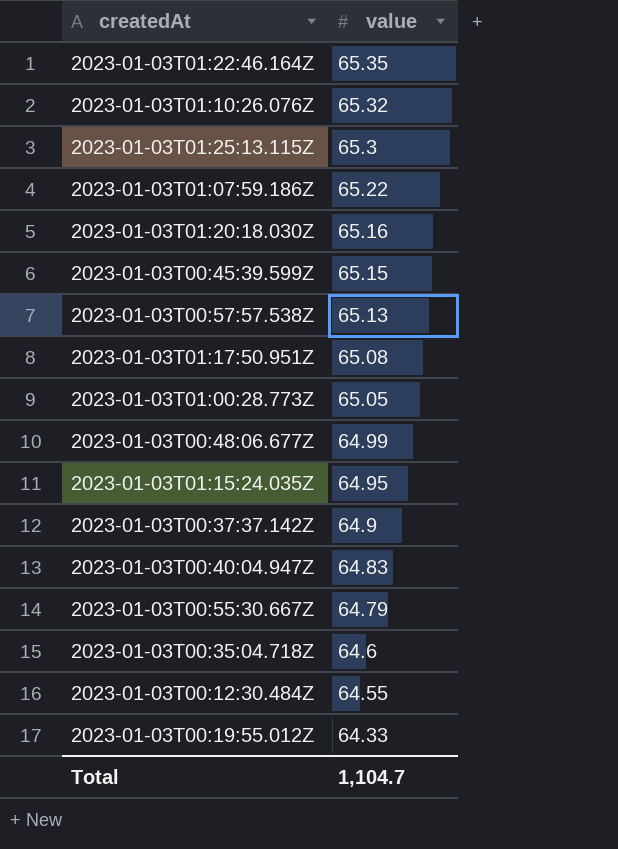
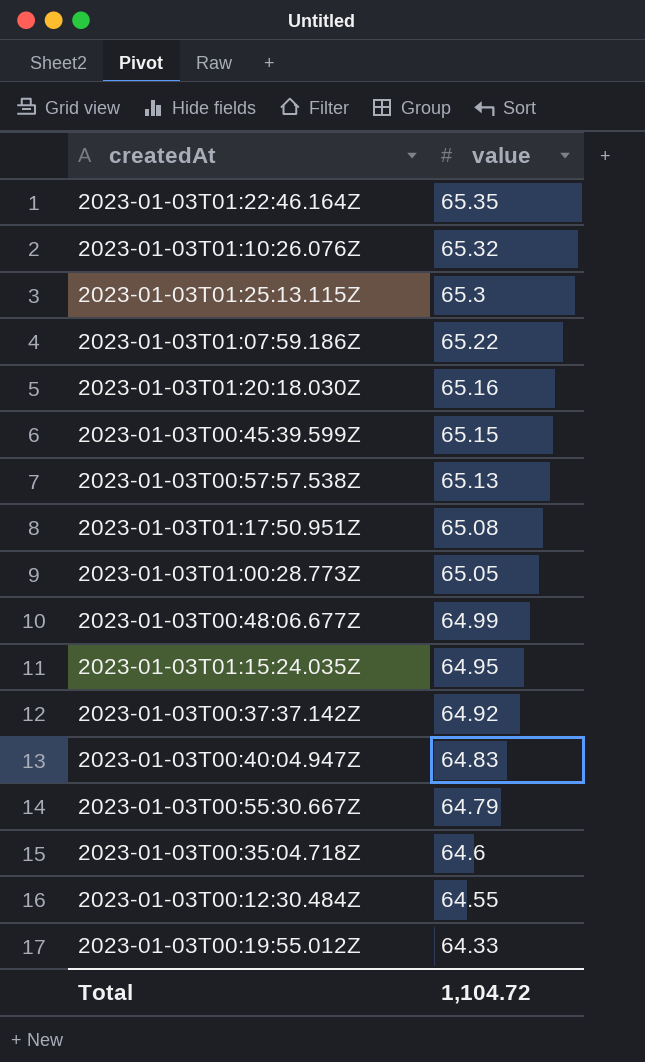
2023-01-03T00:37:37.142Z | value: 64.9 -> 64.92
Total | value: 1,104.7 -> 1,104.72

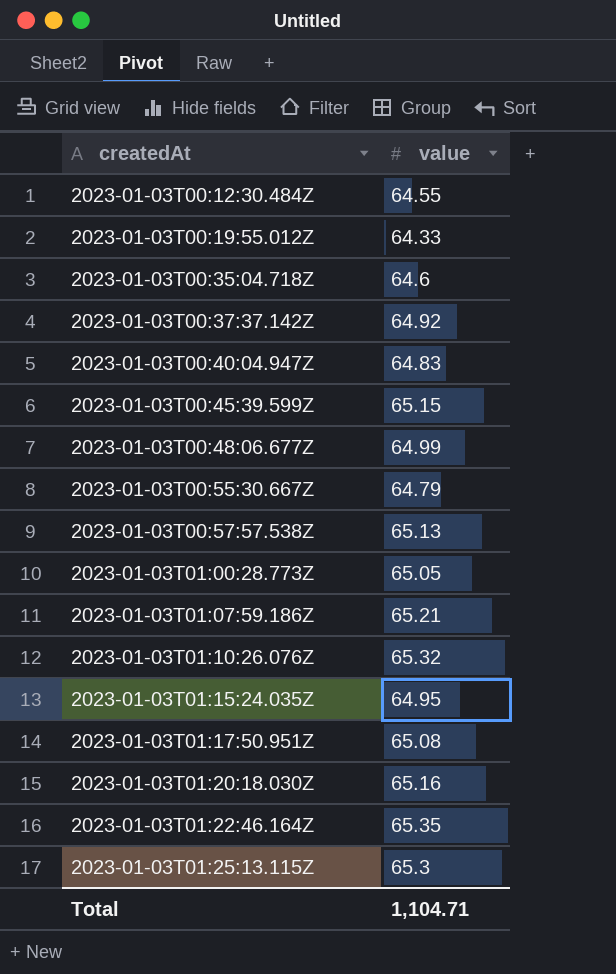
row order: value descending -> createdAt ascending
2023-01-03T01:07:59.186Z | value: 65.22 -> 65.21
Total | value: 1,104.72 -> 1,104.71

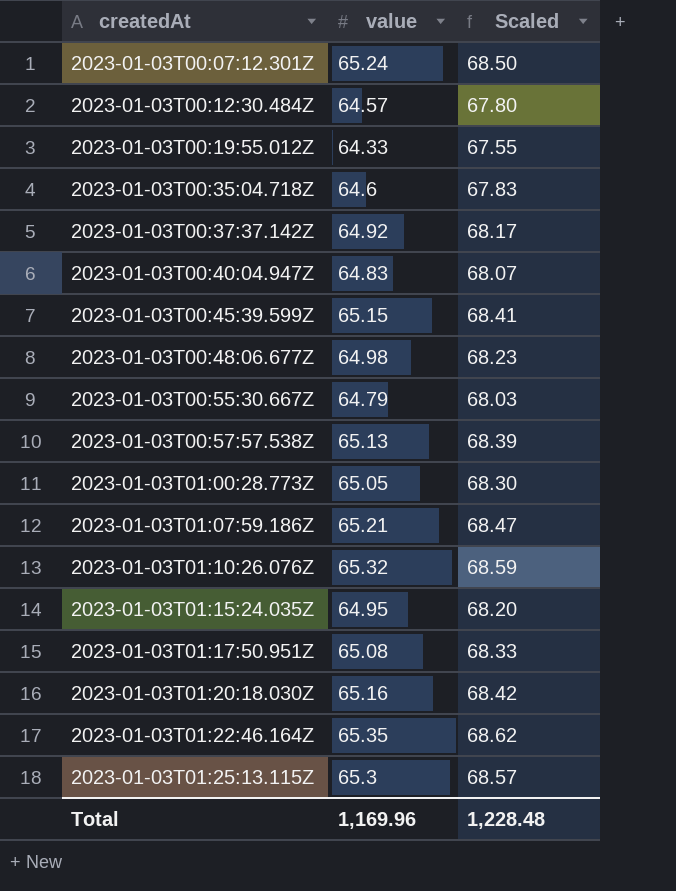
column Scaled | formula: none -> [value] * 1.05
row 2023-01-03T00:07:12.301Z: none -> 65.24 | 68.50
2023-01-03T00:12:30.484Z | value: 64.55 -> 64.57
2023-01-03T00:48:06.677Z | value: 64.99 -> 64.98
Total | value: 1,104.71 -> 1,169.96

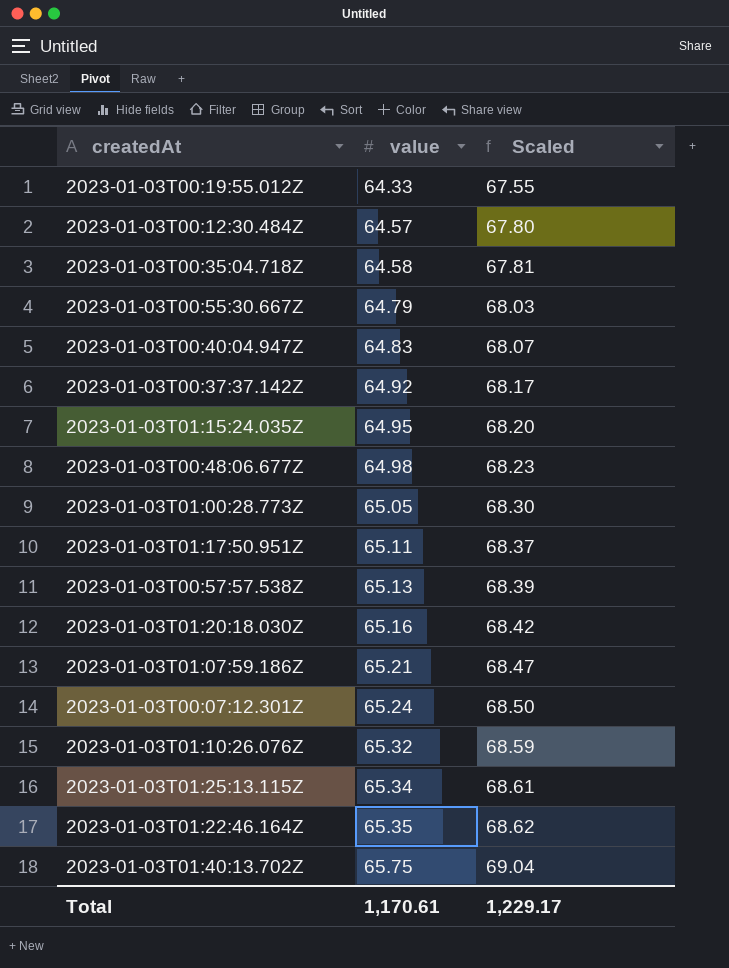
row order: createdAt ascending -> value ascending
row 2023-01-03T00:45:39.599Z: 65.15 | 68.41 -> none
2023-01-03T00:35:04.718Z | value: 64.6 -> 64.58
2023-01-03T00:35:04.718Z | Scaled: 67.83 -> 67.81
2023-01-03T01:17:50.951Z | value: 65.08 -> 65.11
2023-01-03T01:17:50.951Z | Scaled: 68.33 -> 68.37
2023-01-03T01:25:13.115Z | value: 65.3 -> 65.34
2023-01-03T01:25:13.115Z | Scaled: 68.57 -> 68.61
row 2023-01-03T01:40:13.702Z: none -> 65.75 | 69.04
Total | value: 1,169.96 -> 1,170.61
Total | Scaled: 1,228.48 -> 1,229.17

